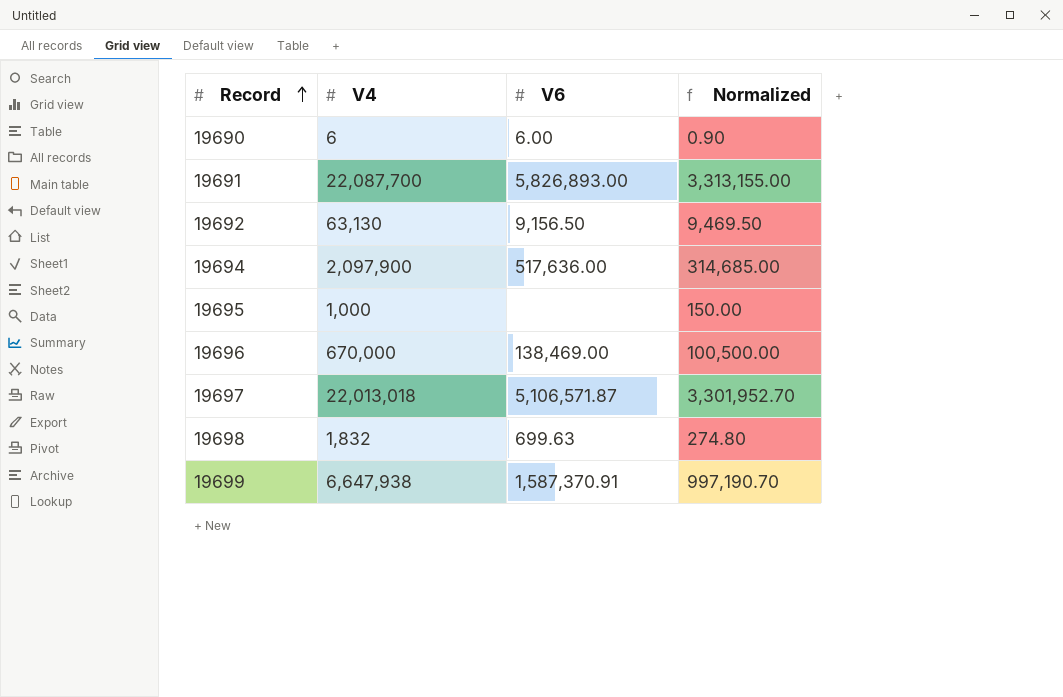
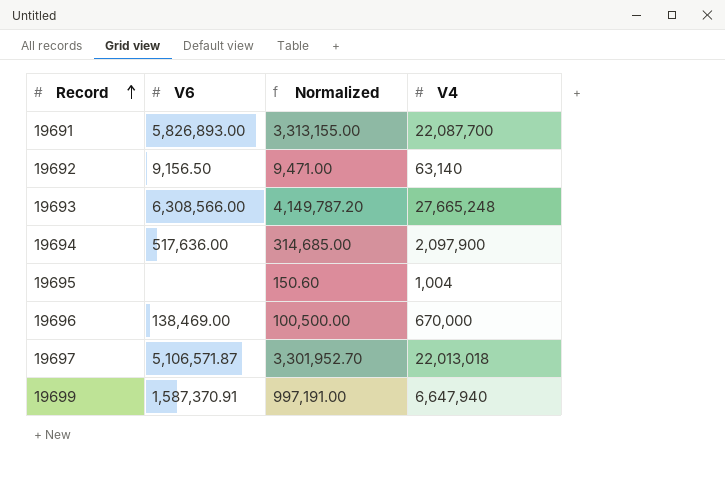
column V4 | position: 2 -> 4
row 19690: 6 | 6.00 | 0.90 -> none
row 19698: 1,832 | 699.63 | 274.80 -> none
19692 | Normalized: 9,469.50 -> 9,471.00
19692 | V4: 63,130 -> 63,140
row 19693: none -> 6,308,566.00 | 4,149,787.20 | 27,665,248
19695 | Normalized: 150.00 -> 150.60
19695 | V4: 1,000 -> 1,004
19699 | Normalized: 997,190.70 -> 997,191.00
19699 | V4: 6,647,938 -> 6,647,940

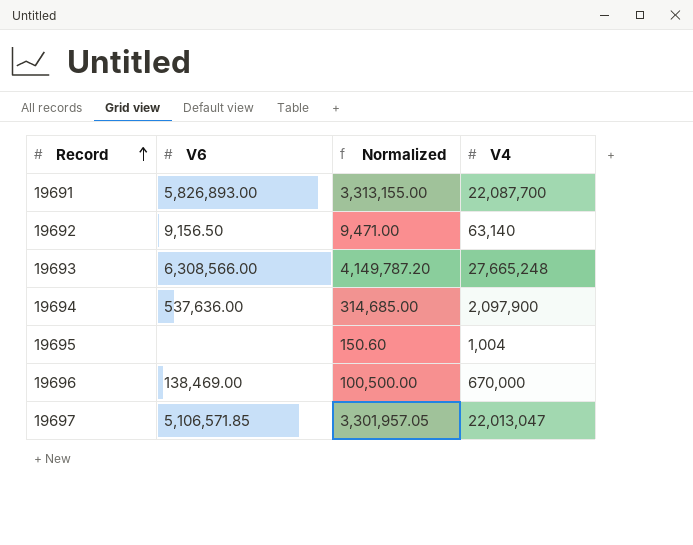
row 19699: 1,587,370.91 | 997,191.00 | 6,647,940 -> none
19694 | V6: 517,636.00 -> 537,636.00
19697 | V6: 5,106,571.87 -> 5,106,571.85
19697 | Normalized: 3,301,952.70 -> 3,301,957.05
19697 | V4: 22,013,018 -> 22,013,047

